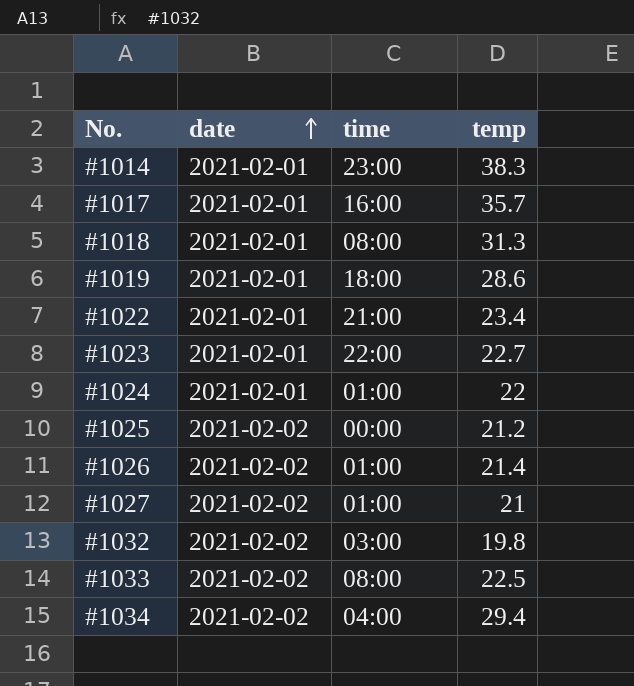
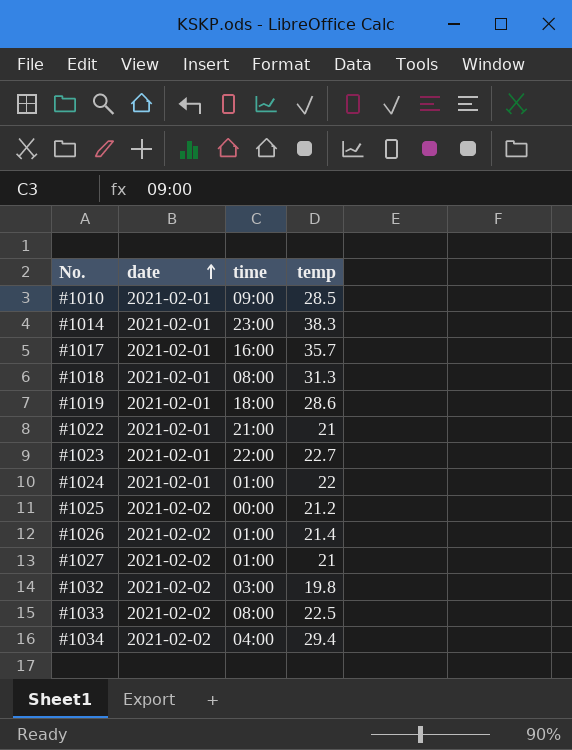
row #1010: none -> 2021-02-01 | 09:00 | 28.5
#1022 | temp: 23.4 -> 21

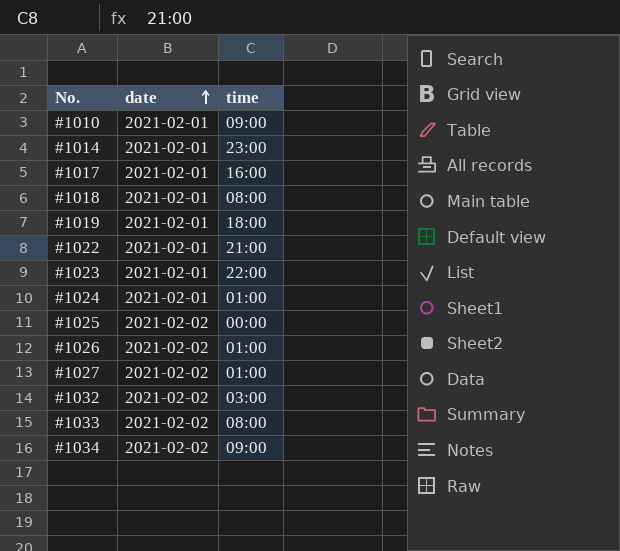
column temp | position: 4 -> none
#1034 | time: 04:00 -> 09:00

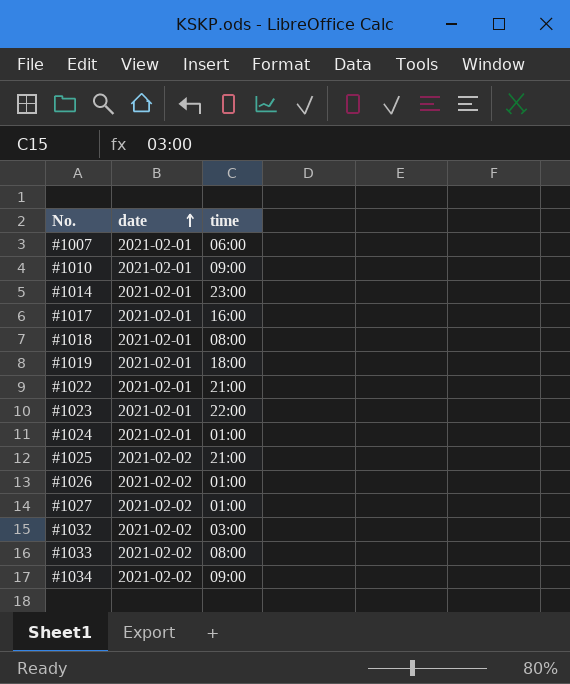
row #1007: none -> 2021-02-01 | 06:00
#1025 | time: 00:00 -> 21:00

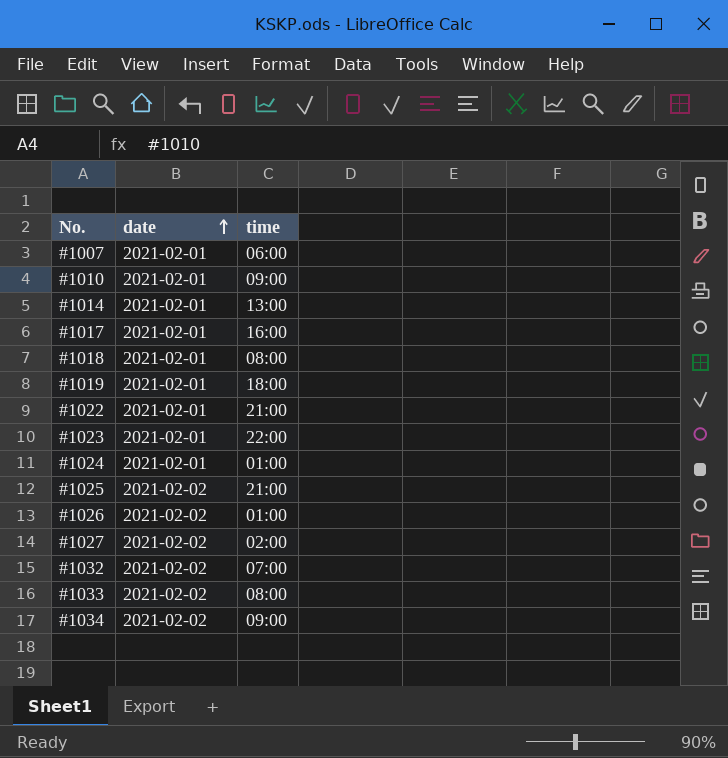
#1014 | time: 23:00 -> 13:00
#1027 | time: 01:00 -> 02:00
#1032 | time: 03:00 -> 07:00

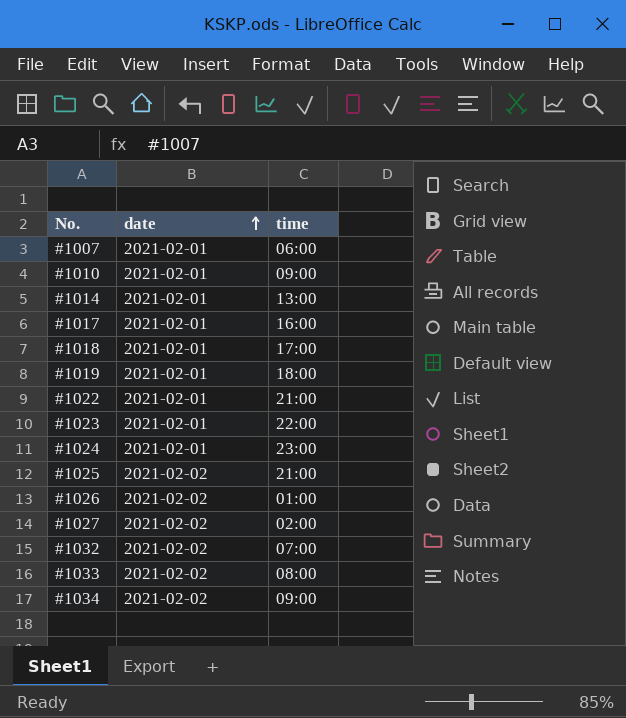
#1018 | time: 08:00 -> 17:00
#1024 | time: 01:00 -> 23:00

